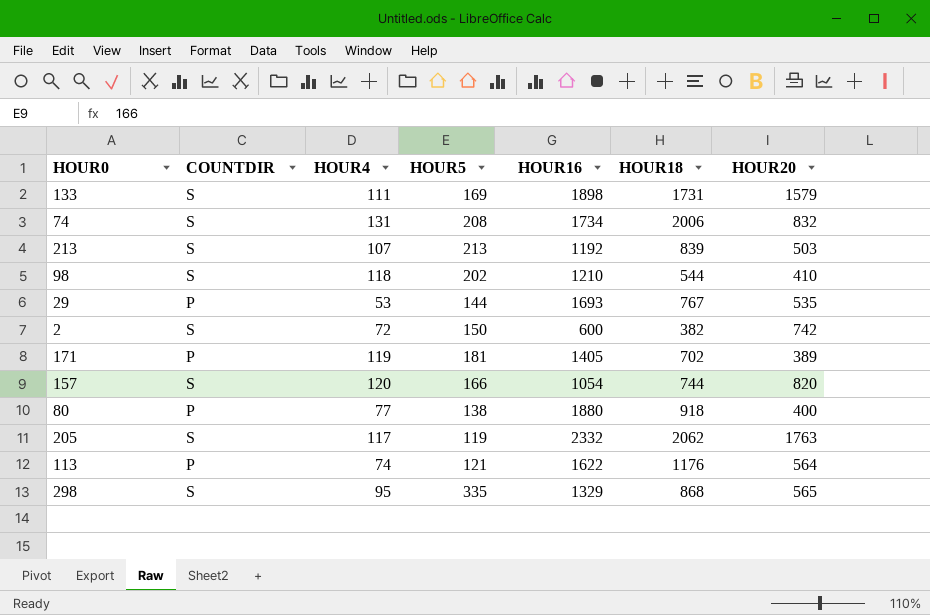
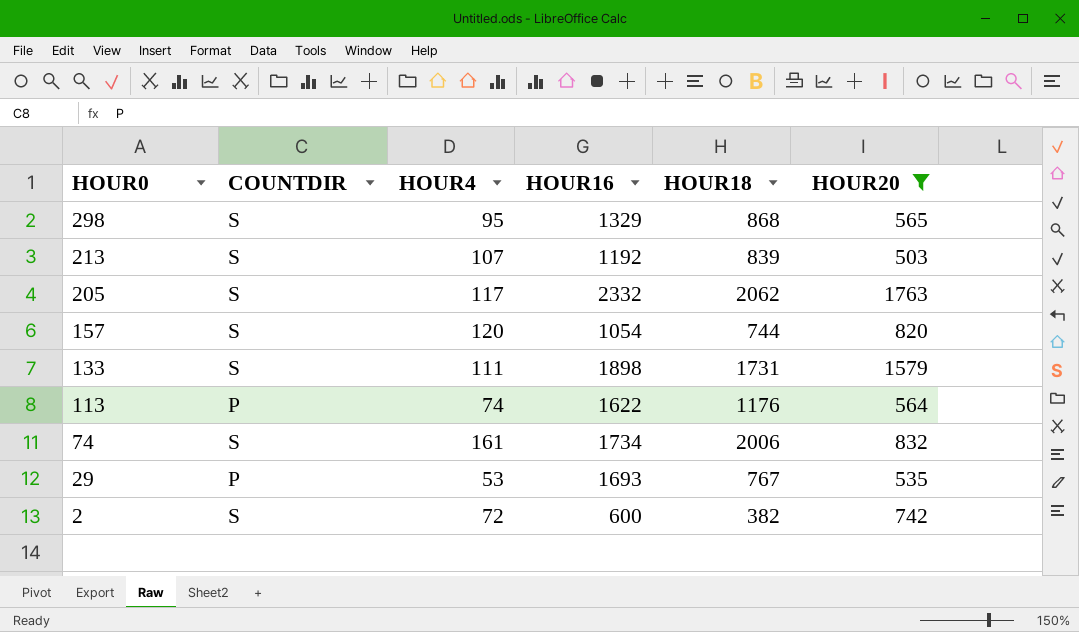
filter: none -> HOUR20 >= 503
row order: none -> HOUR0 descending
column HOUR5 | position: 4 -> none
74 | HOUR4: 131 -> 161

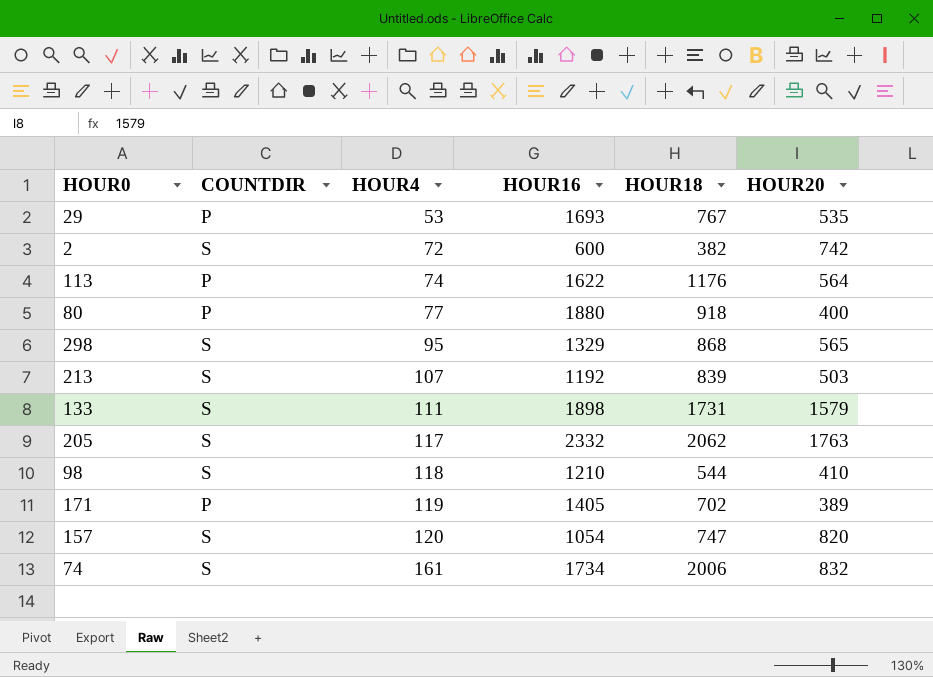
filter: HOUR20 >= 503 -> none
row order: HOUR0 descending -> HOUR4 ascending
157 | HOUR18: 744 -> 747

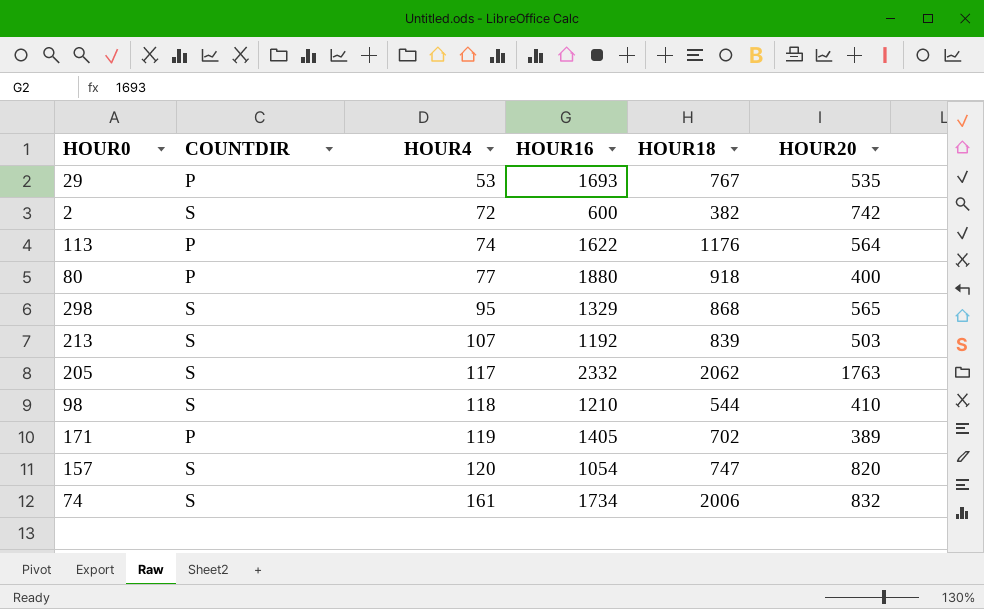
row 133: S | 111 | 1898 | 1731 | 1579 -> none

